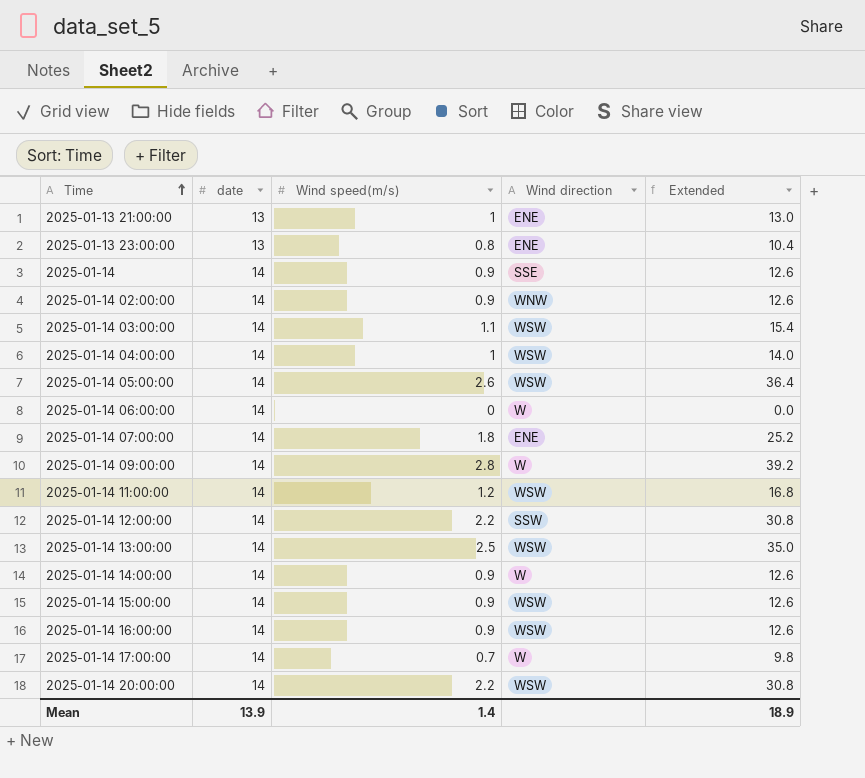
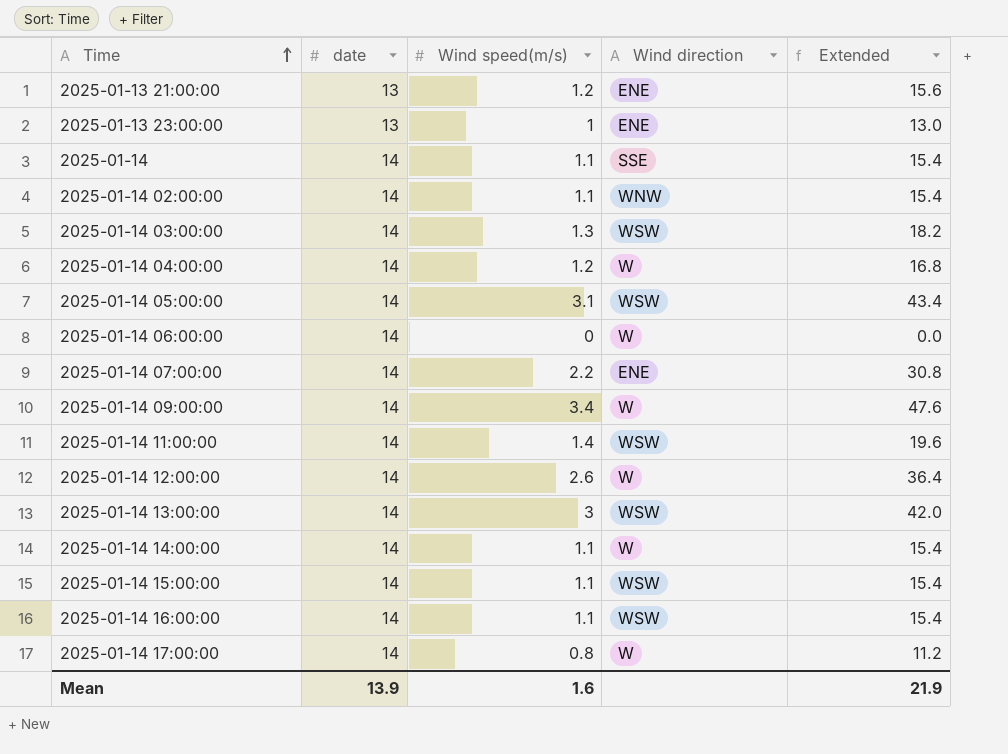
row 2025-01-14 20:00:00: 14 | 2.2 | WSW | 30.8 -> none
2025-01-13 21:00:00 | Wind speed(m/s): 1 -> 1.2
2025-01-13 21:00:00 | Extended: 13.0 -> 15.6
2025-01-13 23:00:00 | Wind speed(m/s): 0.8 -> 1
2025-01-13 23:00:00 | Extended: 10.4 -> 13.0
2025-01-14 | Wind speed(m/s): 0.9 -> 1.1
2025-01-14 | Extended: 12.6 -> 15.4
2025-01-14 02:00:00 | Wind speed(m/s): 0.9 -> 1.1
2025-01-14 02:00:00 | Extended: 12.6 -> 15.4
2025-01-14 03:00:00 | Wind speed(m/s): 1.1 -> 1.3
2025-01-14 03:00:00 | Extended: 15.4 -> 18.2
2025-01-14 04:00:00 | Wind speed(m/s): 1 -> 1.2
2025-01-14 04:00:00 | Wind direction: WSW -> W
2025-01-14 04:00:00 | Extended: 14.0 -> 16.8
2025-01-14 05:00:00 | Wind speed(m/s): 2.6 -> 3.1
2025-01-14 05:00:00 | Extended: 36.4 -> 43.4
2025-01-14 07:00:00 | Wind speed(m/s): 1.8 -> 2.2
2025-01-14 07:00:00 | Extended: 25.2 -> 30.8
2025-01-14 09:00:00 | Wind speed(m/s): 2.8 -> 3.4
2025-01-14 09:00:00 | Extended: 39.2 -> 47.6
2025-01-14 11:00:00 | Wind speed(m/s): 1.2 -> 1.4
2025-01-14 11:00:00 | Extended: 16.8 -> 19.6
2025-01-14 12:00:00 | Wind speed(m/s): 2.2 -> 2.6
2025-01-14 12:00:00 | Wind direction: SSW -> W
2025-01-14 12:00:00 | Extended: 30.8 -> 36.4
2025-01-14 13:00:00 | Wind speed(m/s): 2.5 -> 3
2025-01-14 13:00:00 | Extended: 35.0 -> 42.0
2025-01-14 14:00:00 | Wind speed(m/s): 0.9 -> 1.1
2025-01-14 14:00:00 | Extended: 12.6 -> 15.4
2025-01-14 15:00:00 | Wind speed(m/s): 0.9 -> 1.1
2025-01-14 15:00:00 | Extended: 12.6 -> 15.4
2025-01-14 16:00:00 | Wind speed(m/s): 0.9 -> 1.1
2025-01-14 16:00:00 | Extended: 12.6 -> 15.4
2025-01-14 17:00:00 | Wind speed(m/s): 0.7 -> 0.8
2025-01-14 17:00:00 | Extended: 9.8 -> 11.2
Mean | Wind speed(m/s): 1.4 -> 1.6
Mean | Extended: 18.9 -> 21.9

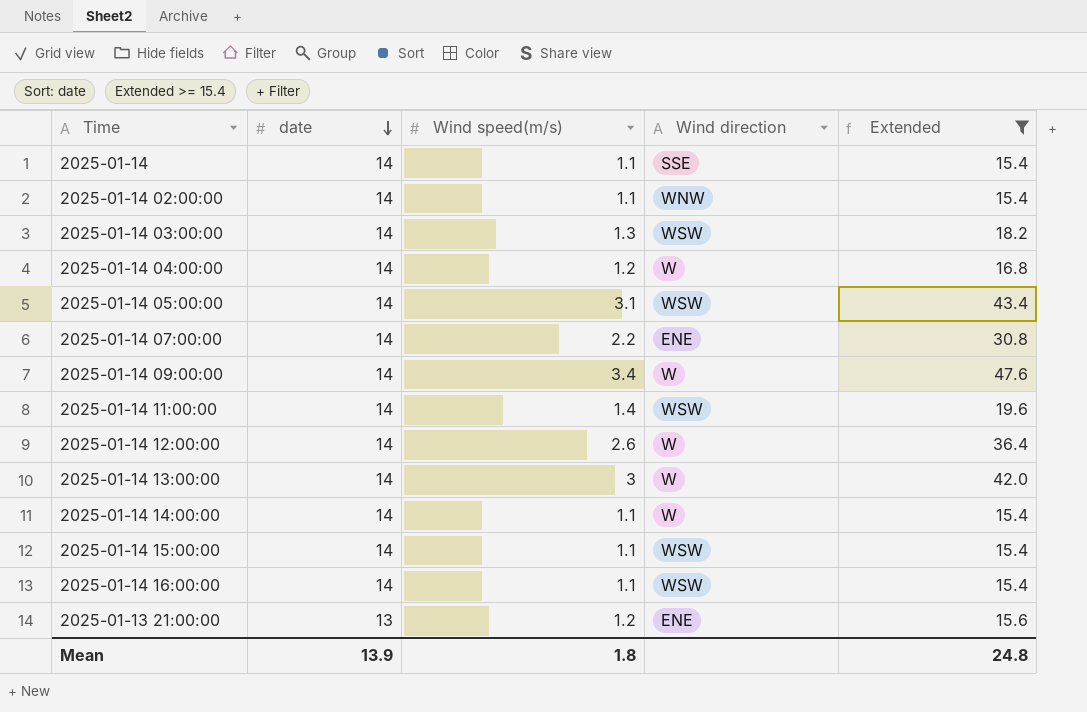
filter: none -> Extended >= 15.4
row order: Time ascending -> date descending
2025-01-14 13:00:00 | Wind direction: WSW -> W
Mean | Wind speed(m/s): 1.6 -> 1.8
Mean | Extended: 21.9 -> 24.8

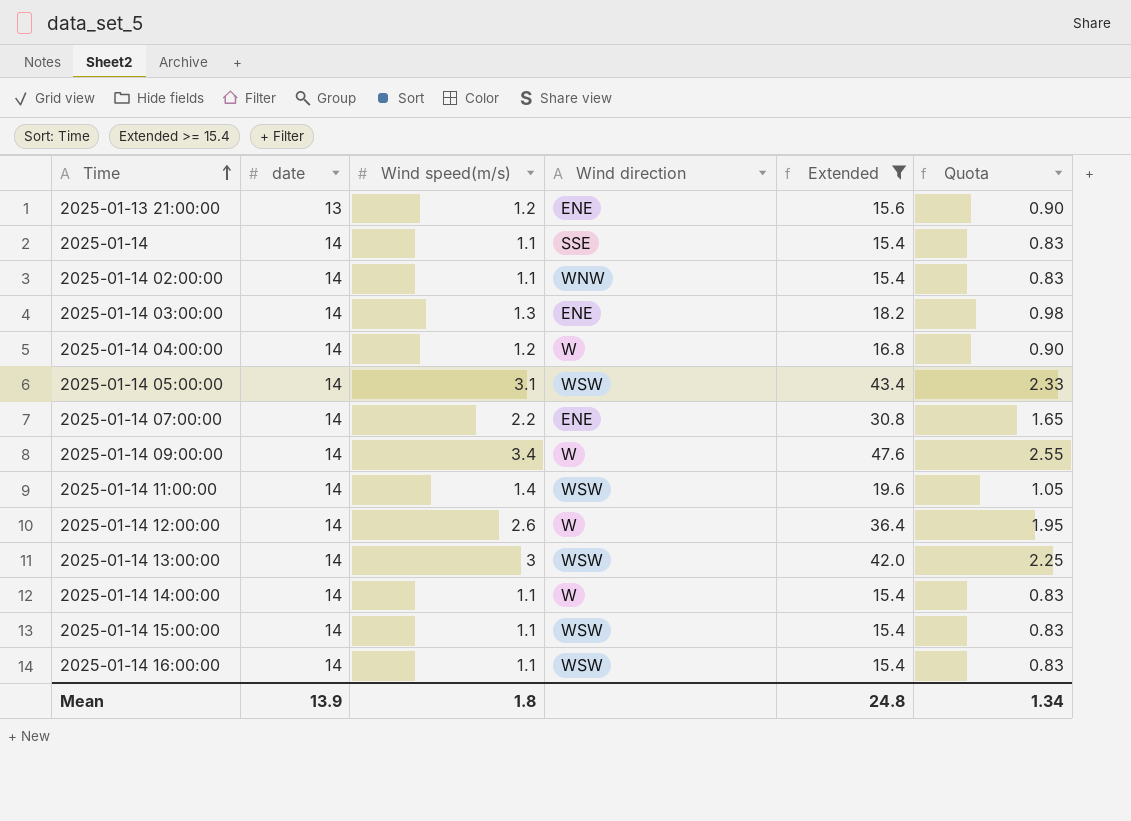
row order: date descending -> Time ascending
column Quota | formula: none -> [Wind speed(m/s)] * 0.75
2025-01-14 03:00:00 | Wind direction: WSW -> ENE
2025-01-14 13:00:00 | Wind direction: W -> WSW

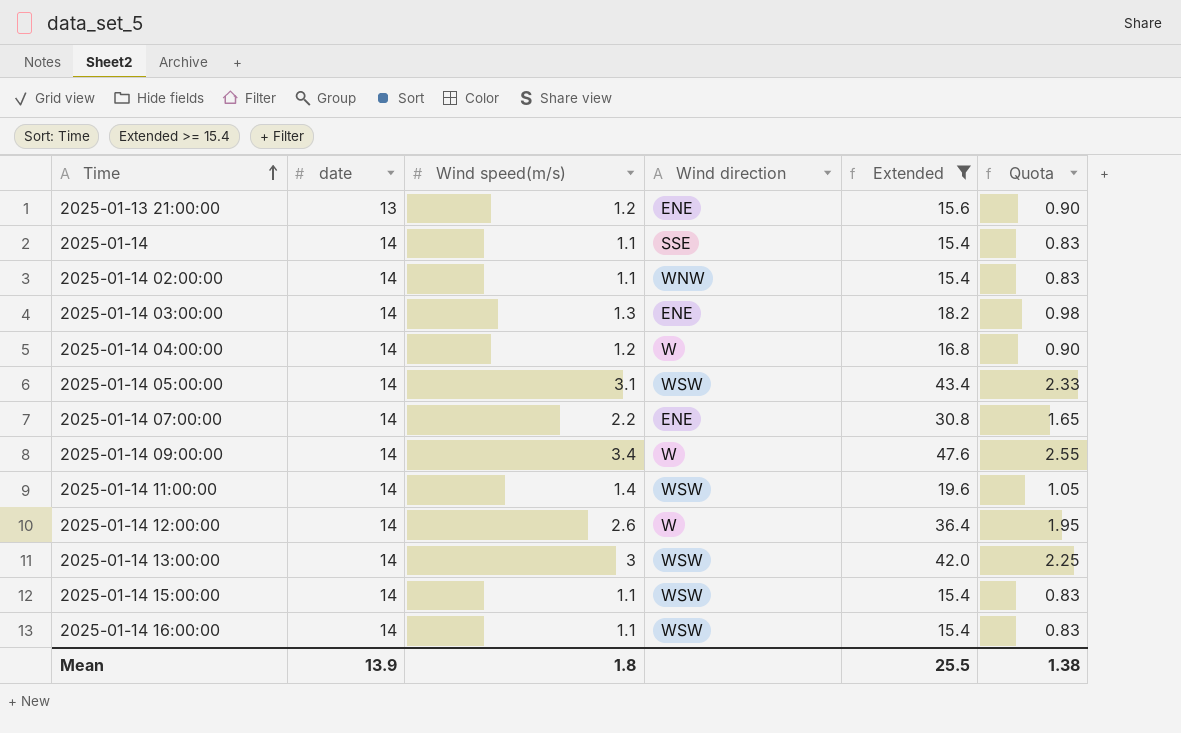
row 2025-01-14 14:00:00: 14 | 1.1 | W | 15.4 | 0.83 -> none
Mean | Extended: 24.8 -> 25.5
Mean | Quota: 1.34 -> 1.38

